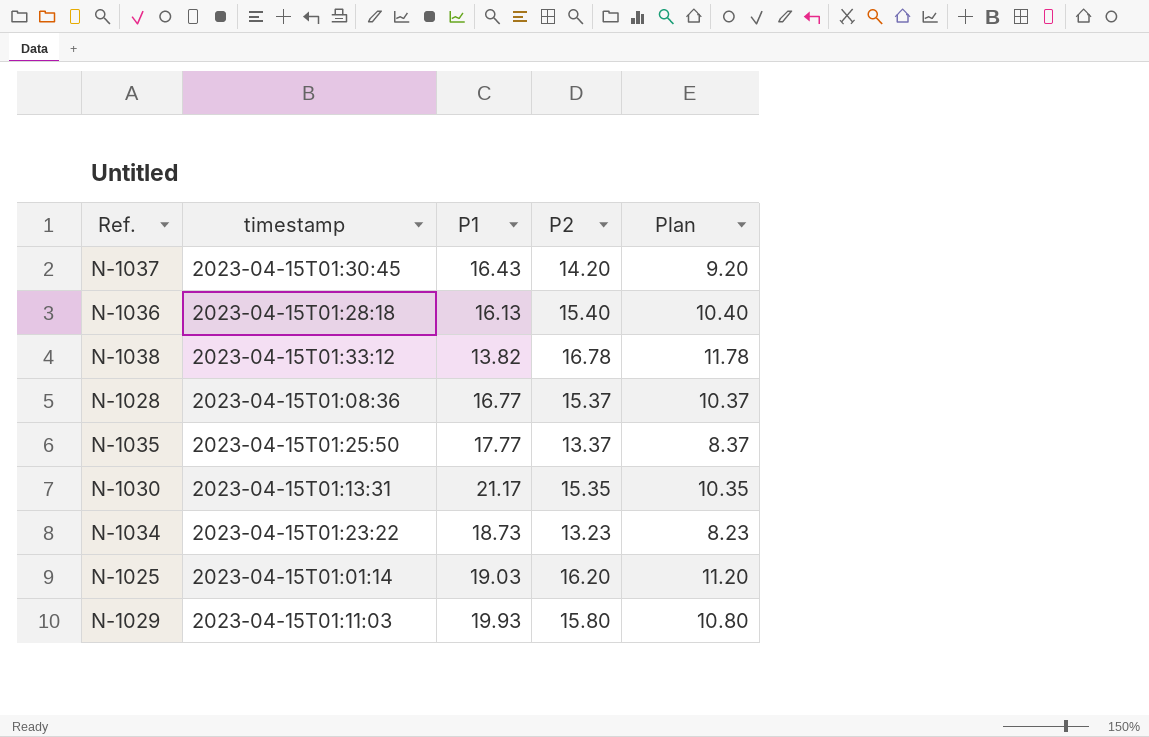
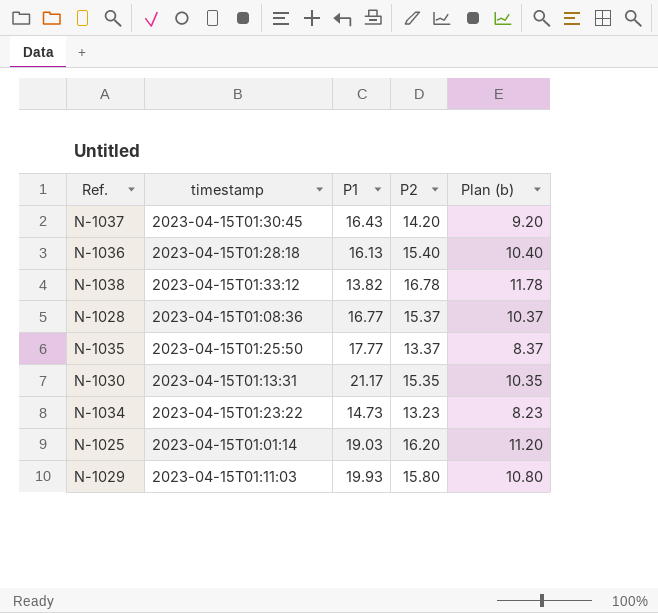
column name: Plan -> Plan (b)
N-1034 | P1: 18.73 -> 14.73

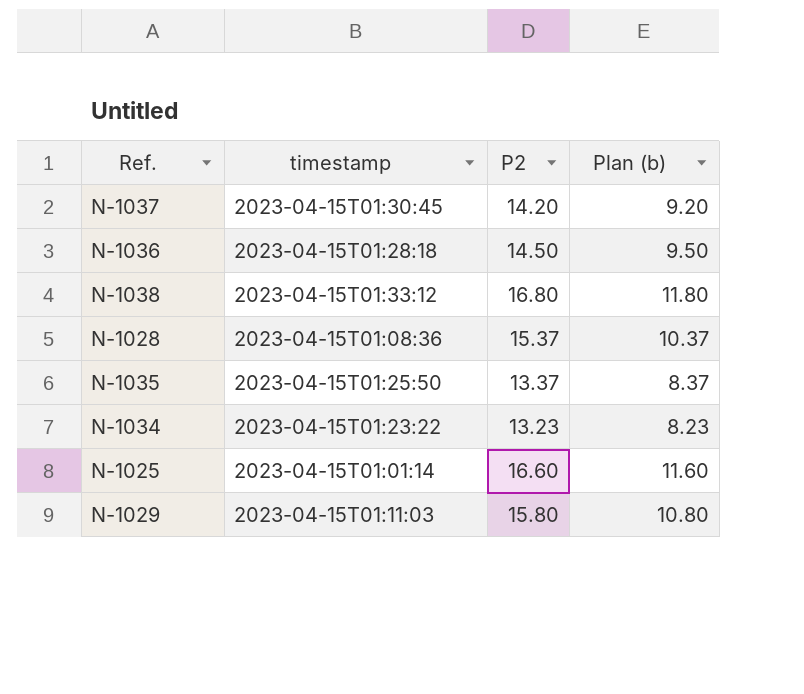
column P1 | position: 3 -> none
row N-1030: 2023-04-15T01:13:31 | 21.17 | 15.35 | 10.35 -> none
N-1036 | P2: 15.40 -> 14.50
N-1036 | Plan (b): 10.40 -> 9.50
N-1038 | P2: 16.78 -> 16.80
N-1038 | Plan (b): 11.78 -> 11.80
N-1025 | P2: 16.20 -> 16.60
N-1025 | Plan (b): 11.20 -> 11.60

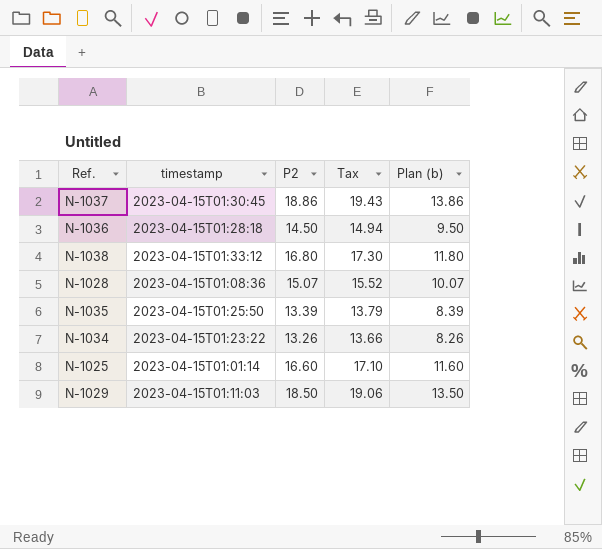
column Tax | formula: none -> [P2] * 1.03
N-1037 | P2: 14.20 -> 18.86
N-1037 | Plan (b): 9.20 -> 13.86
N-1028 | P2: 15.37 -> 15.07
N-1028 | Plan (b): 10.37 -> 10.07
N-1035 | P2: 13.37 -> 13.39
N-1035 | Plan (b): 8.37 -> 8.39
N-1034 | P2: 13.23 -> 13.26
N-1034 | Plan (b): 8.23 -> 8.26
N-1029 | P2: 15.80 -> 18.50
N-1029 | Plan (b): 10.80 -> 13.50

